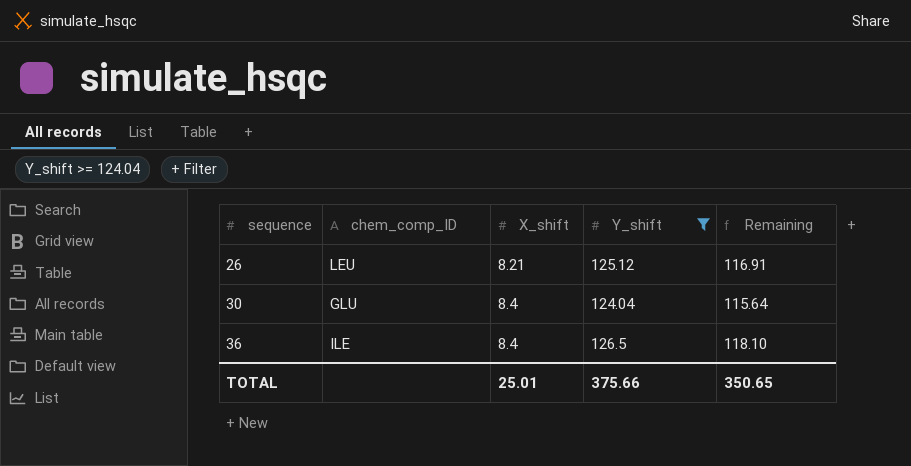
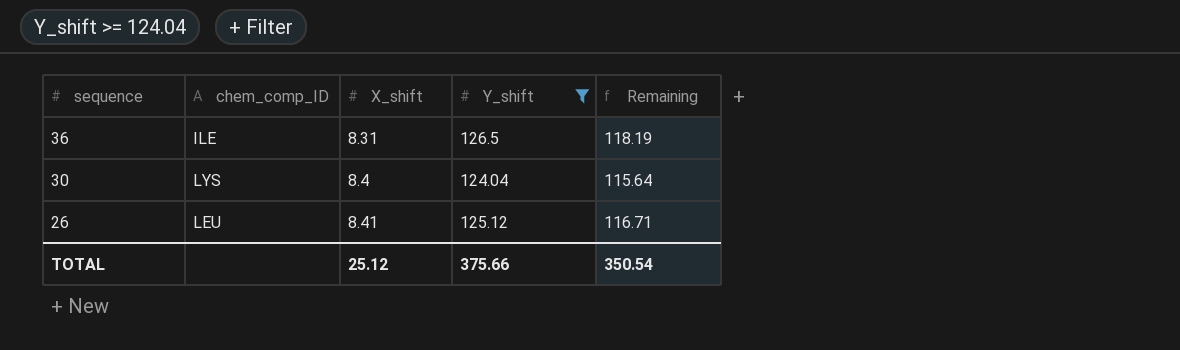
row order: sequence ascending -> sequence descending
36 | X_shift: 8.4 -> 8.31
36 | Remaining: 118.10 -> 118.19
30 | chem_comp_ID: GLU -> LYS
26 | X_shift: 8.21 -> 8.41
26 | Remaining: 116.91 -> 116.71
TOTAL | X_shift: 25.01 -> 25.12
TOTAL | Remaining: 350.65 -> 350.54

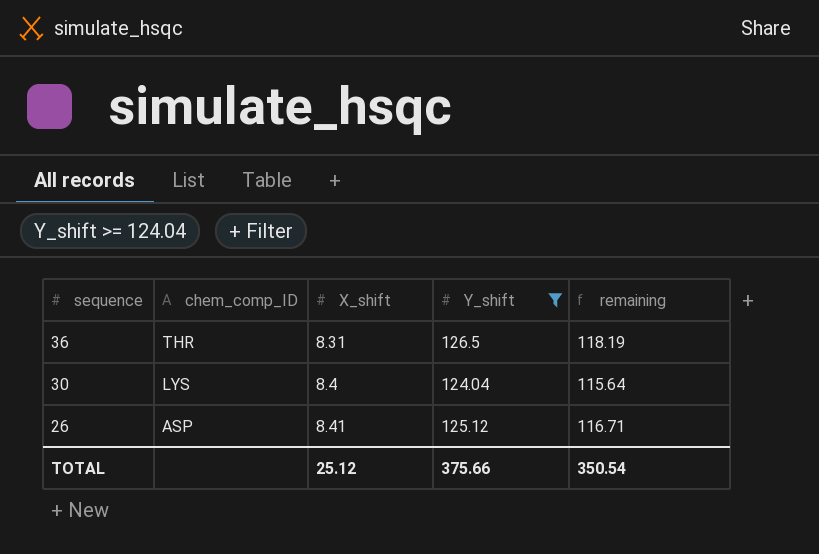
column name: Remaining -> remaining
36 | chem_comp_ID: ILE -> THR
26 | chem_comp_ID: LEU -> ASP

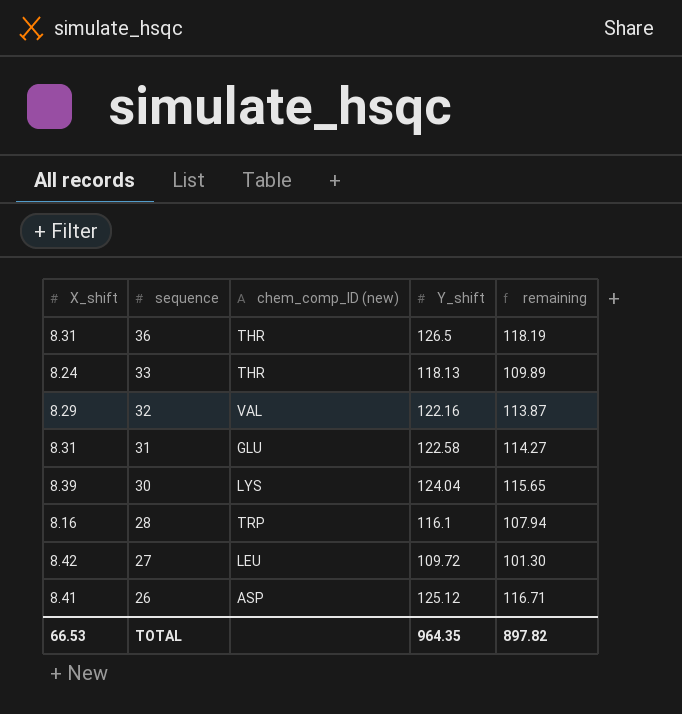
filter: Y_shift >= 124.04 -> none
column X_shift | position: 3 -> 1
column name: chem_comp_ID -> chem_comp_ID (new)
30 | X_shift: 8.4 -> 8.39
30 | remaining: 115.64 -> 115.65
TOTAL | X_shift: 25.12 -> 66.53
TOTAL | Y_shift: 375.66 -> 964.35
TOTAL | remaining: 350.54 -> 897.82

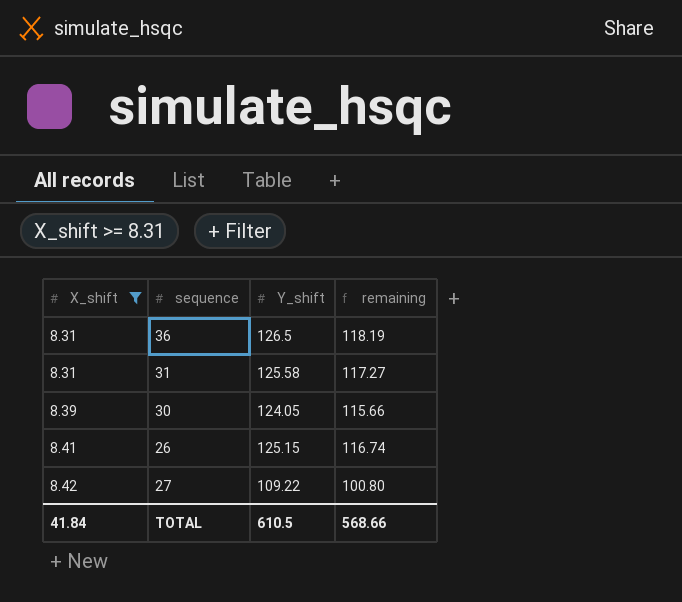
filter: none -> X_shift >= 8.31
row order: sequence descending -> X_shift ascending
column chem_comp_ID (new) | position: 3 -> none
31 | Y_shift: 122.58 -> 125.58
31 | remaining: 114.27 -> 117.27
30 | Y_shift: 124.04 -> 124.05
30 | remaining: 115.65 -> 115.66
26 | Y_shift: 125.12 -> 125.15
26 | remaining: 116.71 -> 116.74
27 | Y_shift: 109.72 -> 109.22
27 | remaining: 101.30 -> 100.80
TOTAL | X_shift: 66.53 -> 41.84
TOTAL | Y_shift: 964.35 -> 610.5
TOTAL | remaining: 897.82 -> 568.66

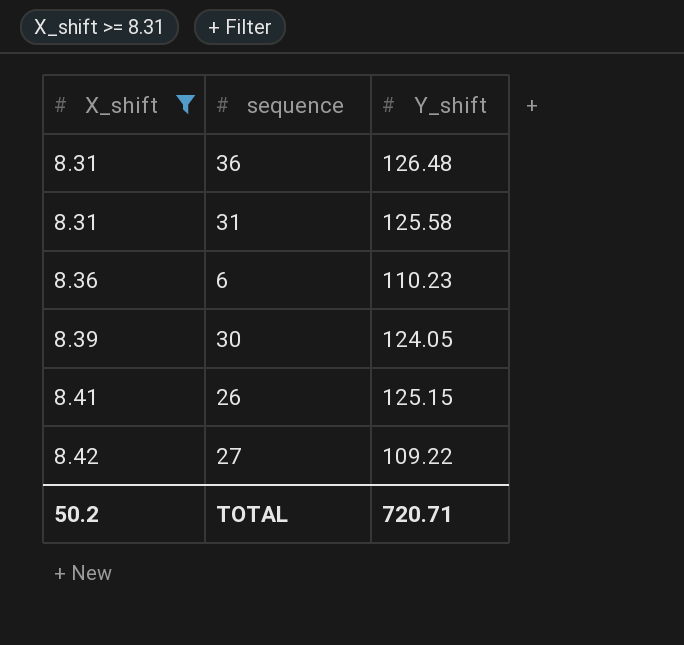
column remaining | formula: [Y_shift] - [X_shift] -> none
36 | Y_shift: 126.5 -> 126.48
row 6: none -> 8.36 | 110.23
TOTAL | X_shift: 41.84 -> 50.2
TOTAL | Y_shift: 610.5 -> 720.71

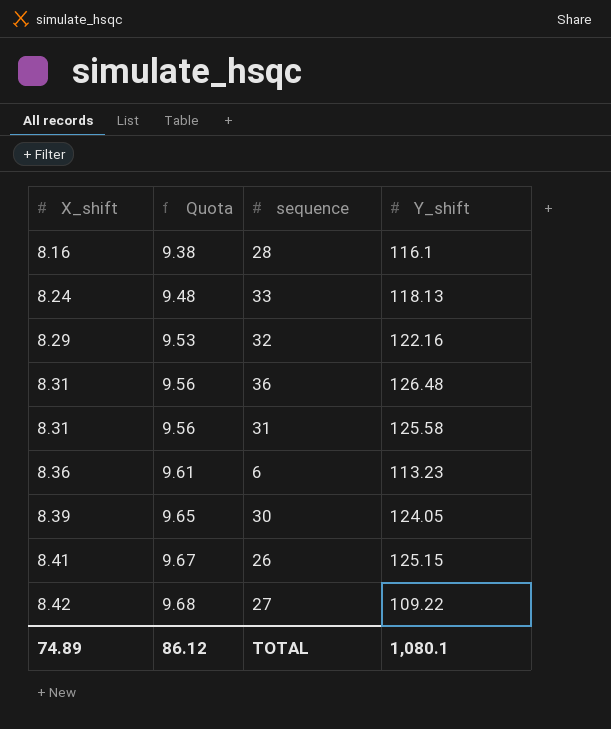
filter: X_shift >= 8.31 -> none
column Quota | formula: none -> [X_shift] * 1.15
6 | Y_shift: 110.23 -> 113.23
TOTAL | X_shift: 50.2 -> 74.89
TOTAL | Y_shift: 720.71 -> 1,080.1

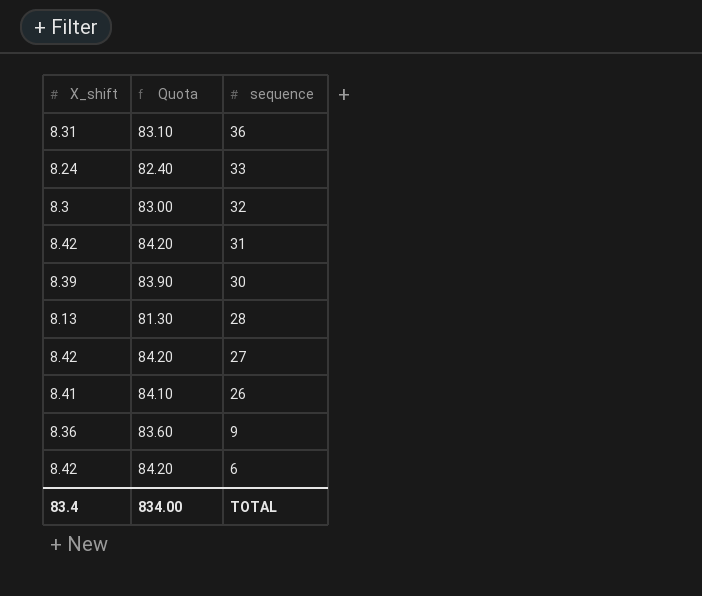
row order: X_shift ascending -> sequence descending
column Y_shift | position: 4 -> none
column Quota | formula: [X_shift] * 1.15 -> [X_shift] * 10
32 | X_shift: 8.29 -> 8.3
31 | X_shift: 8.31 -> 8.42
28 | X_shift: 8.16 -> 8.13
row 9: none -> 8.36 | 83.60
6 | X_shift: 8.36 -> 8.42
TOTAL | X_shift: 74.89 -> 83.4
TOTAL | Quota: 86.12 -> 834.00

